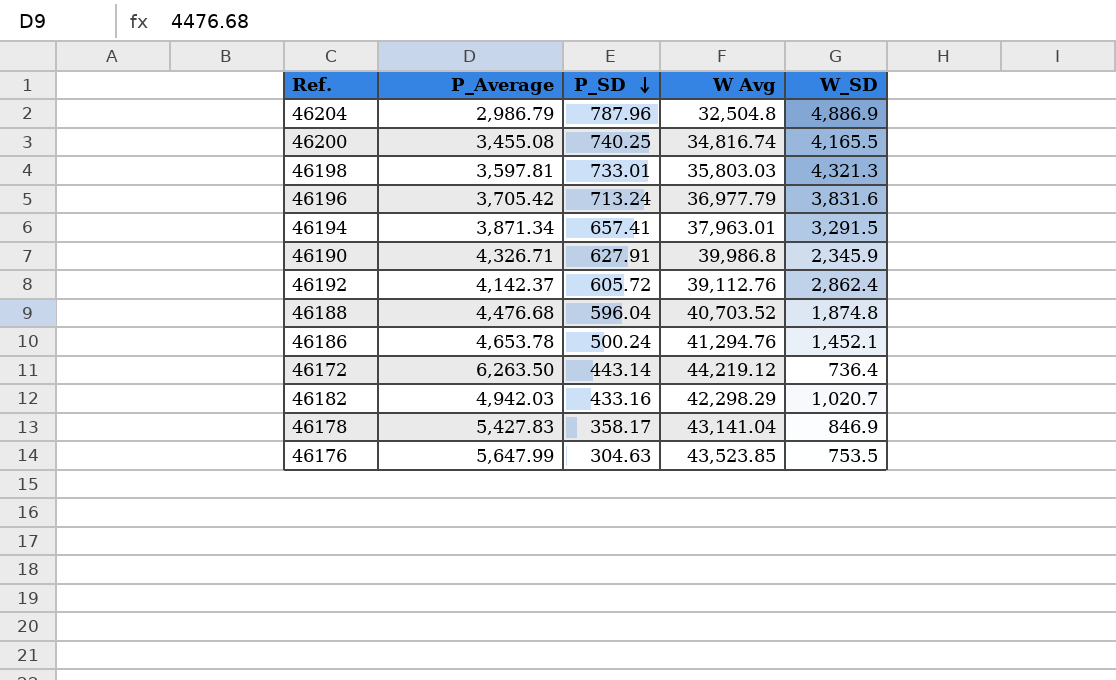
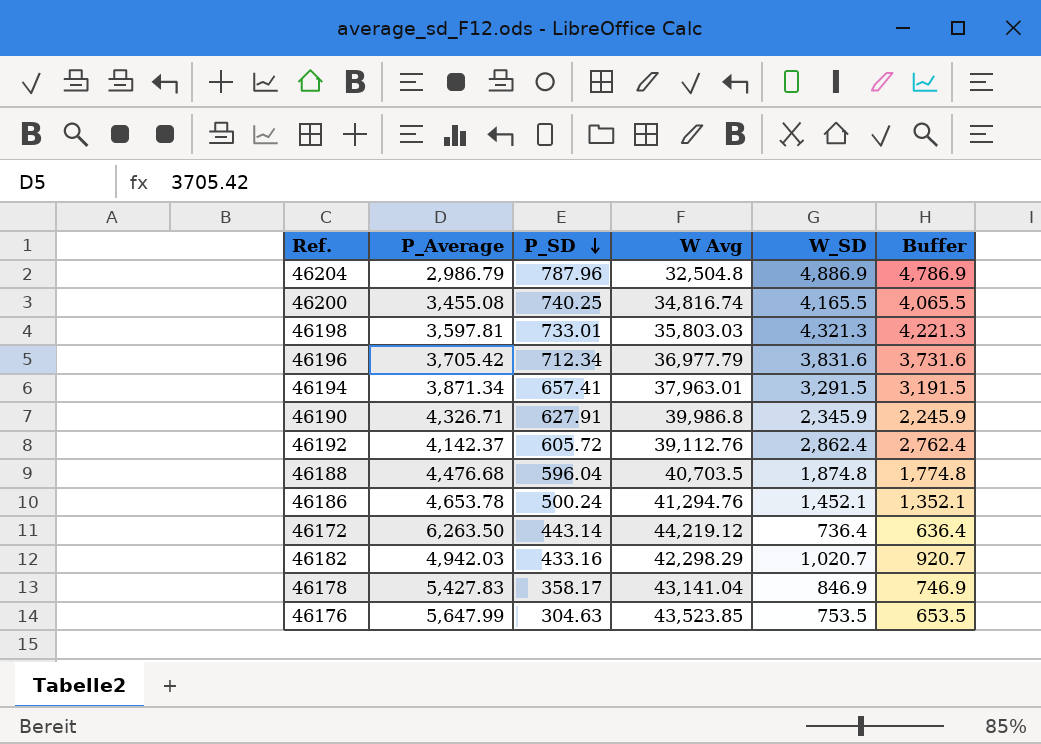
column Buffer | formula: none -> [W_SD] - 100
46196 | P_SD: 713.24 -> 712.34
46188 | W Avg: 40,703.52 -> 40,703.5

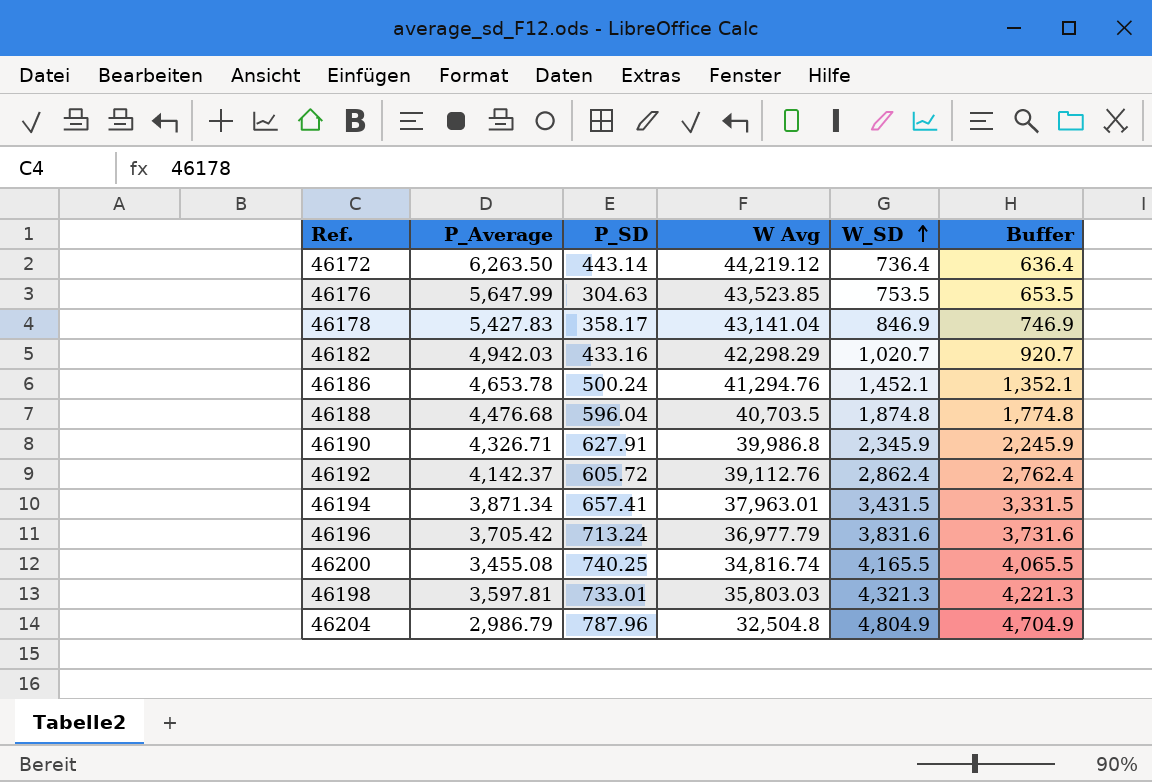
row order: P_SD descending -> W_SD ascending
46194 | W_SD: 3,291.5 -> 3,431.5
46194 | Buffer: 3,191.5 -> 3,331.5
46196 | P_SD: 712.34 -> 713.24
46204 | W_SD: 4,886.9 -> 4,804.9
46204 | Buffer: 4,786.9 -> 4,704.9

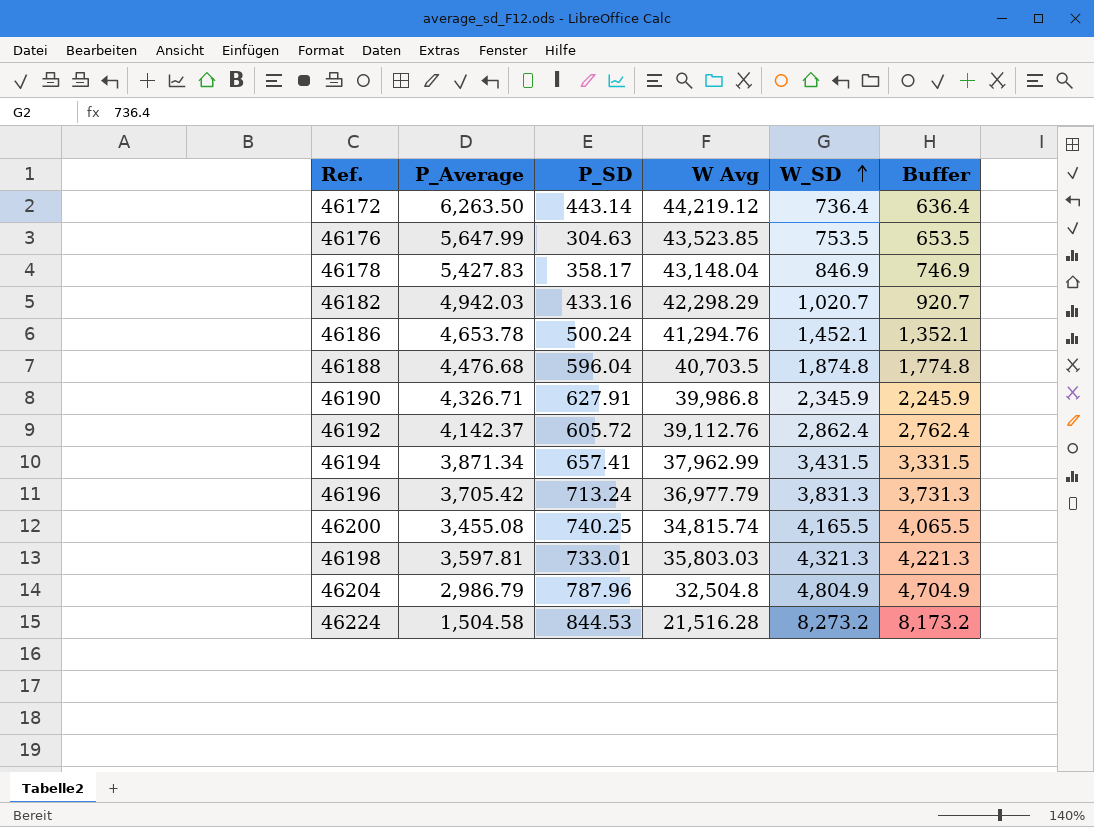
46178 | W Avg: 43,141.04 -> 43,148.04
46194 | W Avg: 37,963.01 -> 37,962.99
46196 | W_SD: 3,831.6 -> 3,831.3
46196 | Buffer: 3,731.6 -> 3,731.3
46200 | W Avg: 34,816.74 -> 34,815.74
row 46224: none -> 1,504.58 | 844.53 | 21,516.28 | 8,273.2 | 8,173.2

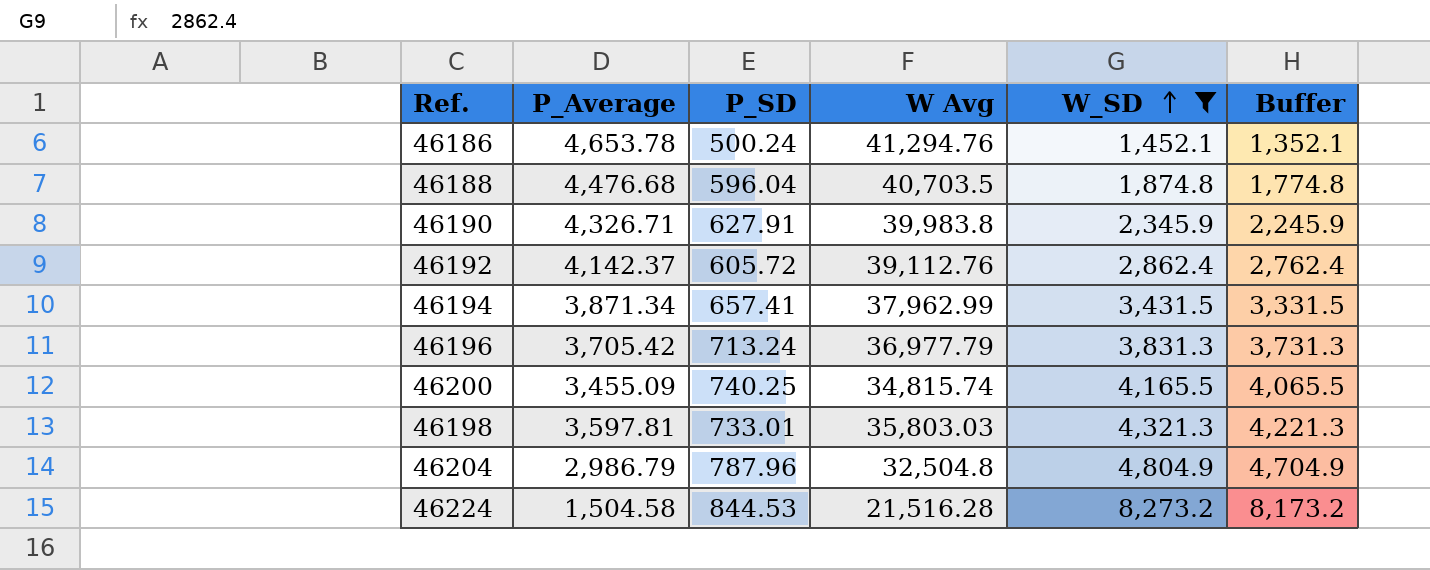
filter: none -> W_SD >= 1,452.1
46190 | W Avg: 39,986.8 -> 39,983.8
46200 | P_Average: 3,455.08 -> 3,455.09

